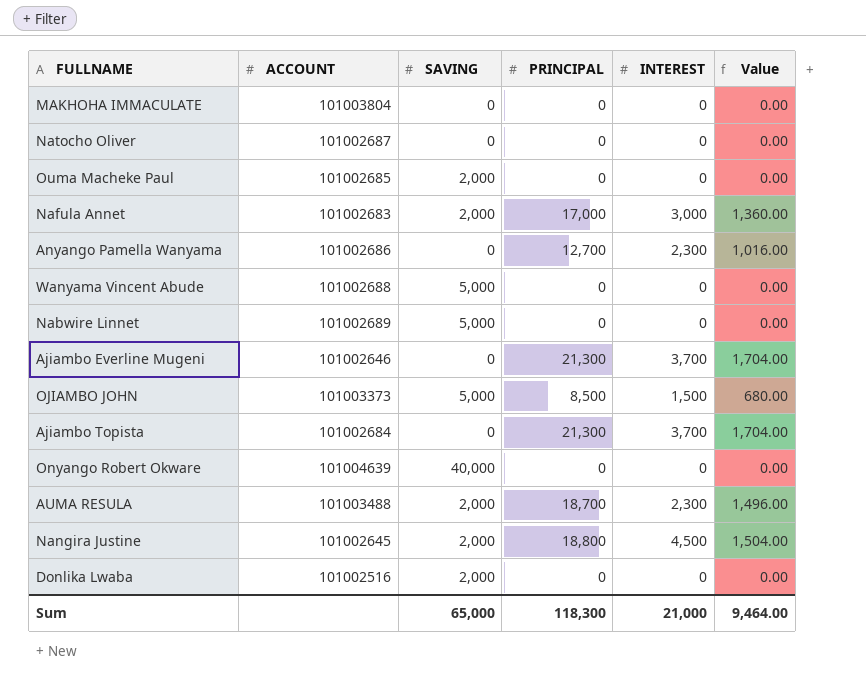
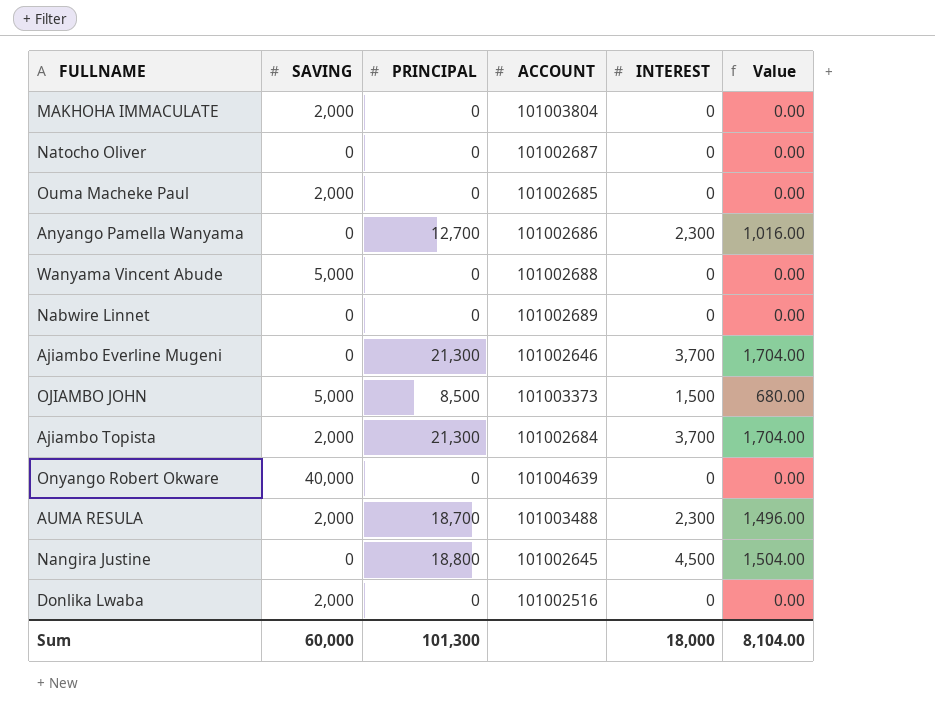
column ACCOUNT | position: 2 -> 4
row Nafula Annet: 101002683 | 2,000 | 17,000 | 3,000 | 1,360.00 -> none
MAKHOHA IMMACULATE | SAVING: 0 -> 2,000
Nabwire Linnet | SAVING: 5,000 -> 0
Ajiambo Topista | SAVING: 0 -> 2,000
Nangira Justine | SAVING: 2,000 -> 0
Sum | SAVING: 65,000 -> 60,000
Sum | PRINCIPAL: 118,300 -> 101,300
Sum | INTEREST: 21,000 -> 18,000
Sum | Value: 9,464.00 -> 8,104.00

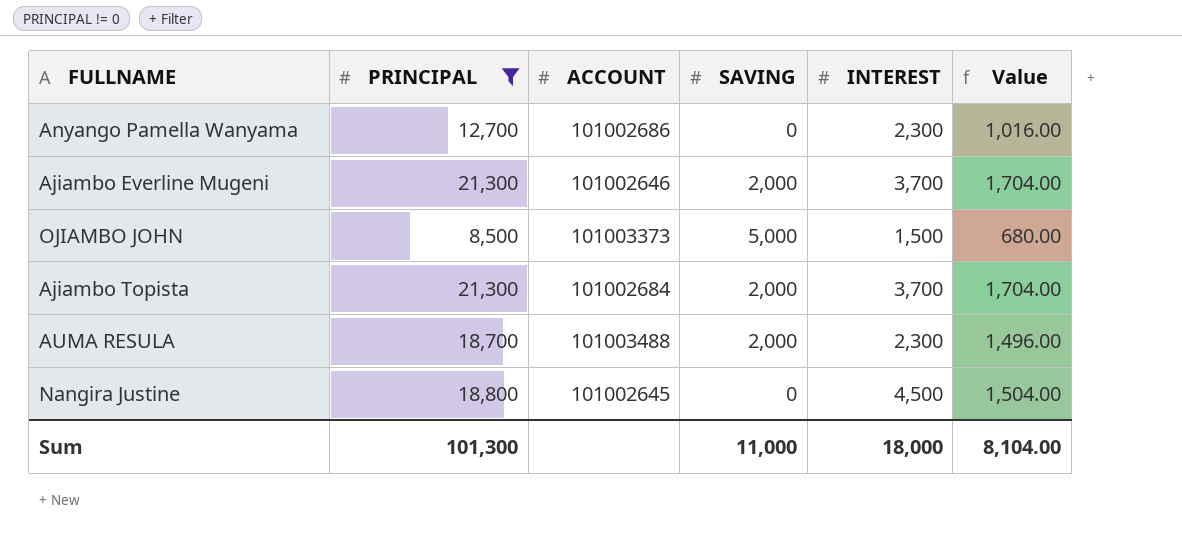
filter: none -> PRINCIPAL != 0
column SAVING | position: 2 -> 4
Ajiambo Everline Mugeni | SAVING: 0 -> 2,000
Sum | SAVING: 60,000 -> 11,000

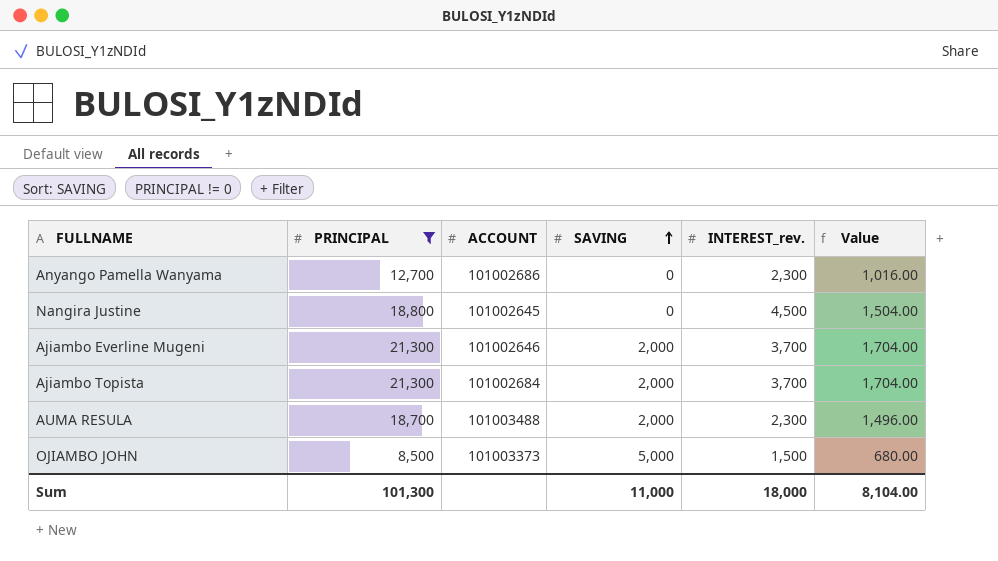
row order: none -> SAVING ascending
column name: INTEREST -> INTEREST_rev.

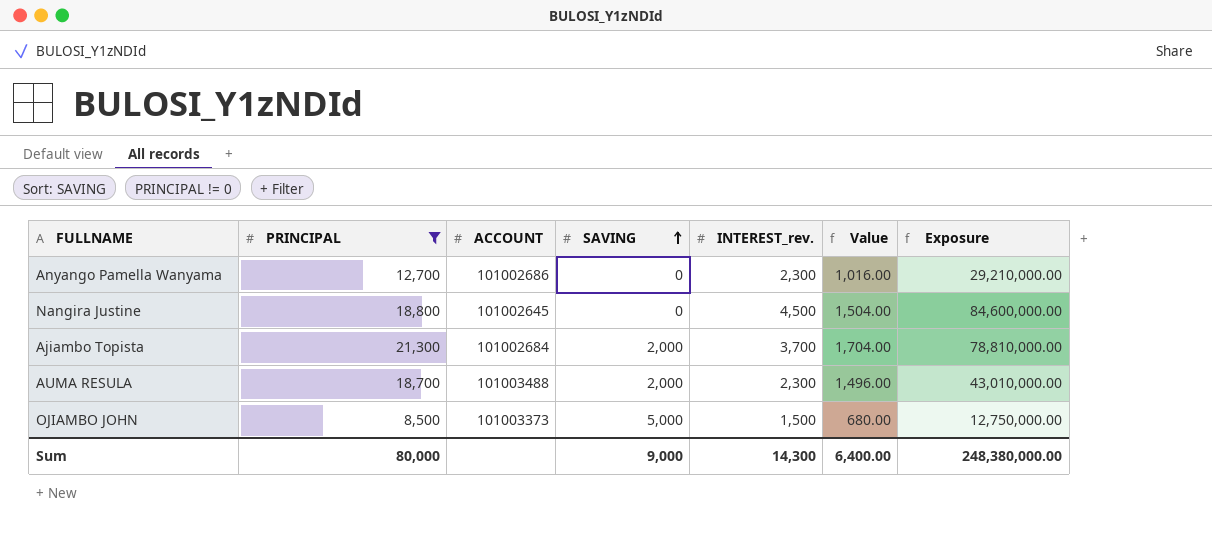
column Exposure | formula: none -> [PRINCIPAL] * [INTEREST_rev.]
row Ajiambo Everline Mugeni: 21,300 | 101002646 | 2,000 | 3,700 | 1,704.00 -> none
Sum | PRINCIPAL: 101,300 -> 80,000
Sum | SAVING: 11,000 -> 9,000
Sum | INTEREST_rev.: 18,000 -> 14,300
Sum | Value: 8,104.00 -> 6,400.00

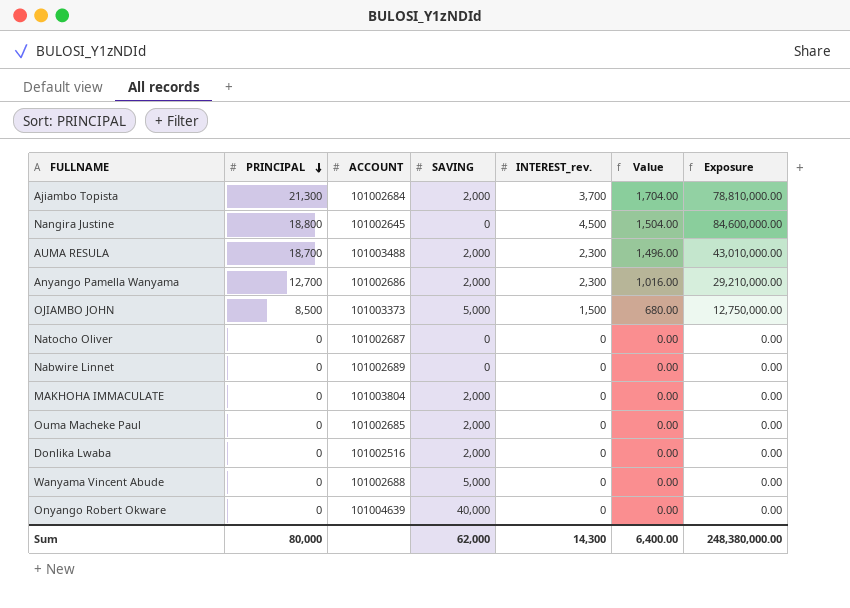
filter: PRINCIPAL != 0 -> none
row order: SAVING ascending -> PRINCIPAL descending
Anyango Pamella Wanyama | SAVING: 0 -> 2,000
Sum | SAVING: 9,000 -> 62,000

